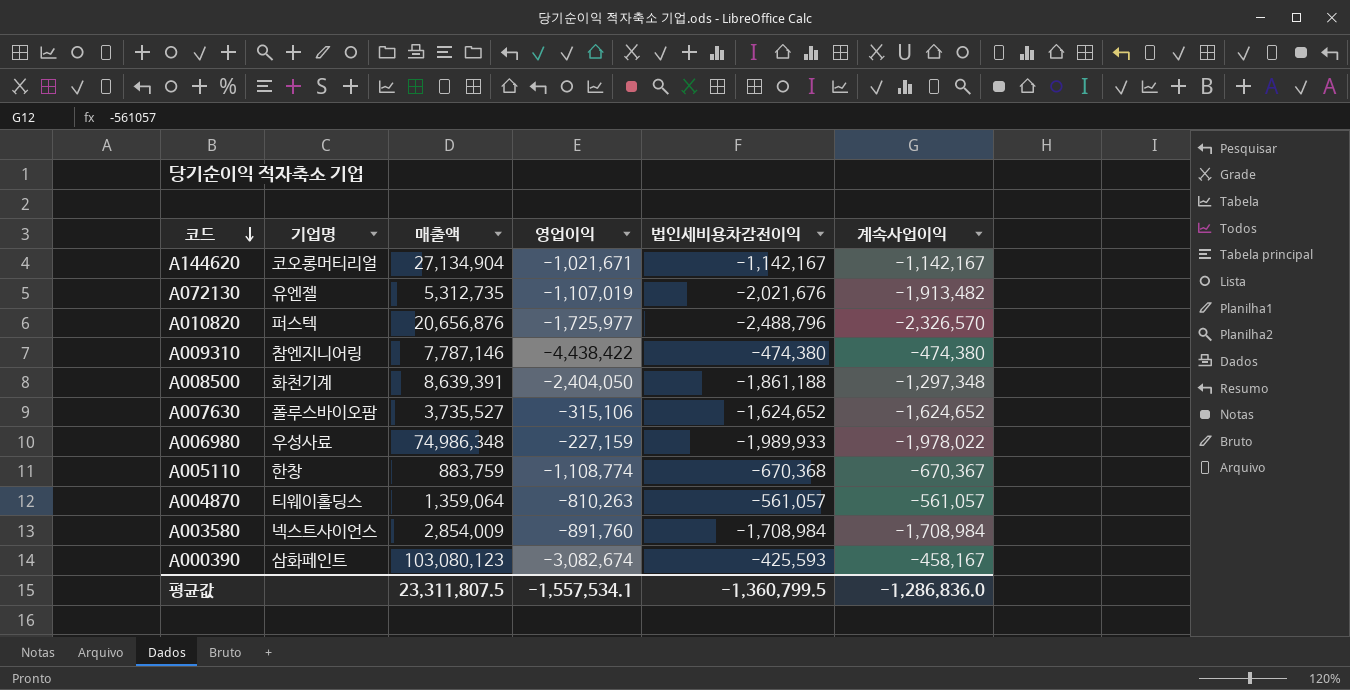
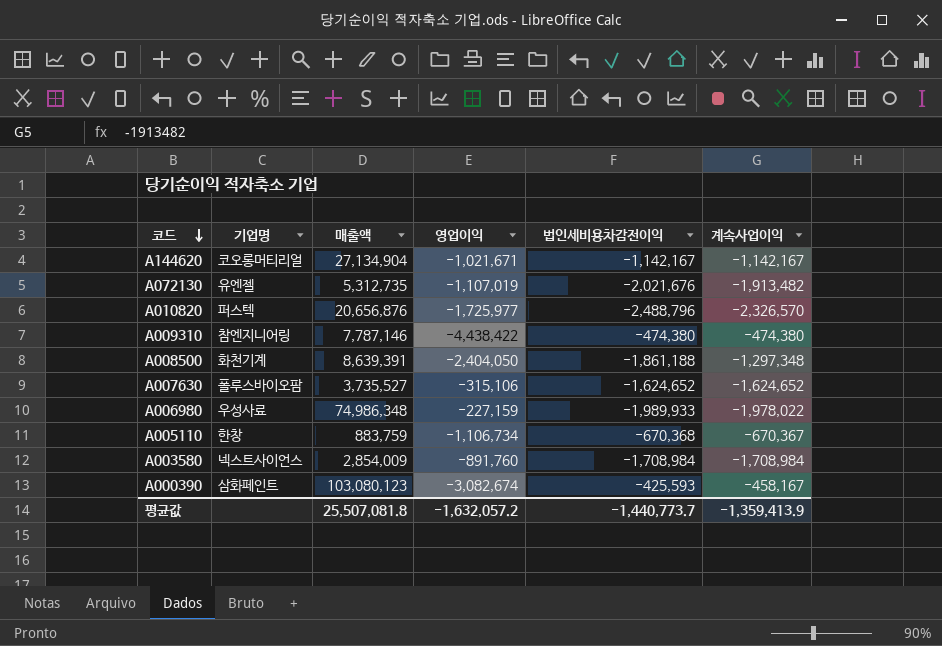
row A004870: 티웨이홀딩스 | 1,359,064 | -810,263 | -561,057 | -561,057 -> none
A005110 | 영업이익: -1,108,774 -> -1,106,734
평균값 | 매출액: 23,311,807.5 -> 25,507,081.8
평균값 | 영업이익: -1,557,534.1 -> -1,632,057.2
평균값 | 법인세비용차감전이익: -1,360,799.5 -> -1,440,773.7
평균값 | 계속사업이익: -1,286,836.0 -> -1,359,413.9

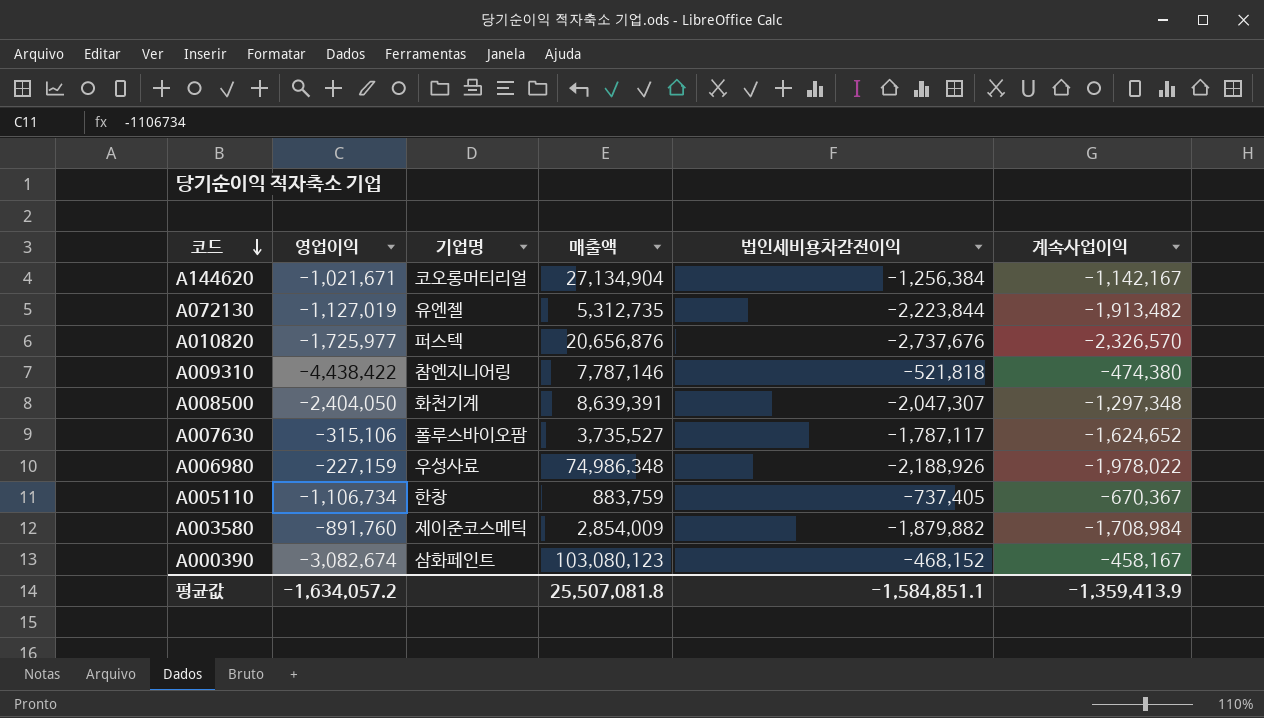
column 영업이익 | position: 4 -> 2
A144620 | 법인세비용차감전이익: -1,142,167 -> -1,256,384
A072130 | 영업이익: -1,107,019 -> -1,127,019
A072130 | 법인세비용차감전이익: -2,021,676 -> -2,223,844
A010820 | 법인세비용차감전이익: -2,488,796 -> -2,737,676
A009310 | 법인세비용차감전이익: -474,380 -> -521,818
A008500 | 법인세비용차감전이익: -1,861,188 -> -2,047,307
A007630 | 법인세비용차감전이익: -1,624,652 -> -1,787,117
A006980 | 법인세비용차감전이익: -1,989,933 -> -2,188,926
A005110 | 법인세비용차감전이익: -670,368 -> -737,405
A003580 | 기업명: 넥스트사이언스 -> 제이준코스메틱
A003580 | 법인세비용차감전이익: -1,708,984 -> -1,879,882
A000390 | 법인세비용차감전이익: -425,593 -> -468,152
평균값 | 영업이익: -1,632,057.2 -> -1,634,057.2
평균값 | 법인세비용차감전이익: -1,440,773.7 -> -1,584,851.1

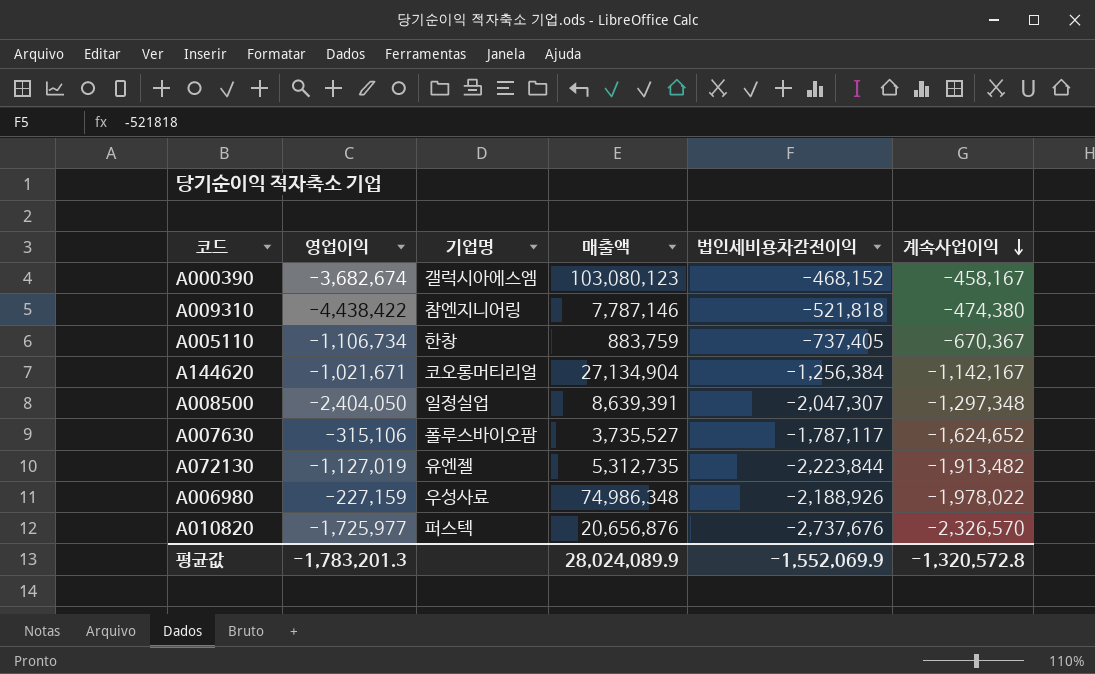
row order: 코드 descending -> 계속사업이익 descending
row A003580: -891,760 | 제이준코스메틱 | 2,854,009 | -1,879,882 | -1,708,984 -> none
A000390 | 영업이익: -3,082,674 -> -3,682,674
A000390 | 기업명: 삼화페인트 -> 갤럭시아에스엠
A008500 | 기업명: 화천기계 -> 일정실업
평균값 | 영업이익: -1,634,057.2 -> -1,783,201.3
평균값 | 매출액: 25,507,081.8 -> 28,024,089.9
평균값 | 법인세비용차감전이익: -1,584,851.1 -> -1,552,069.9
평균값 | 계속사업이익: -1,359,413.9 -> -1,320,572.8

